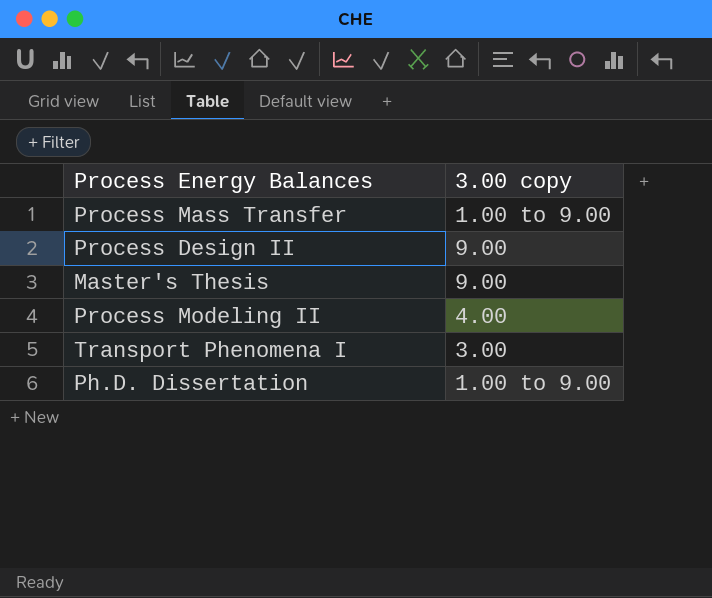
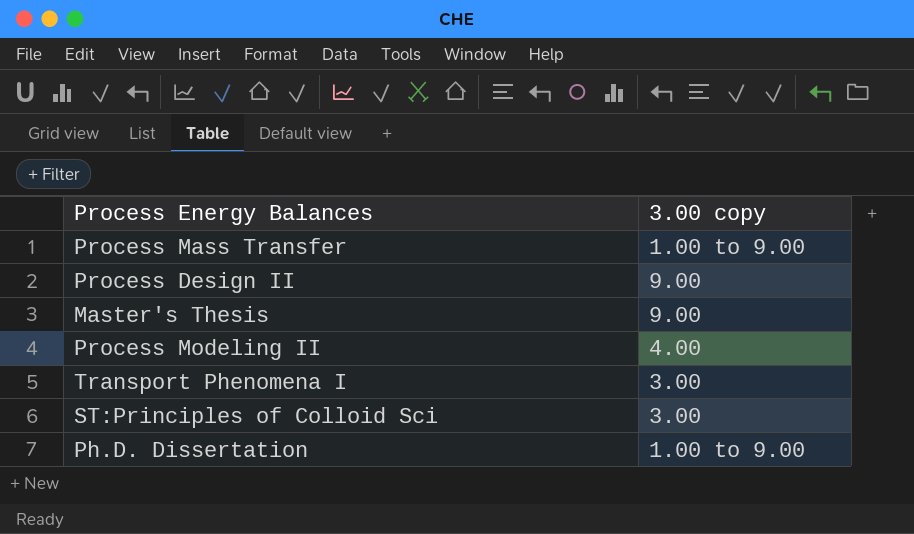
row ST:Principles of Colloid Sci: none -> 3.00

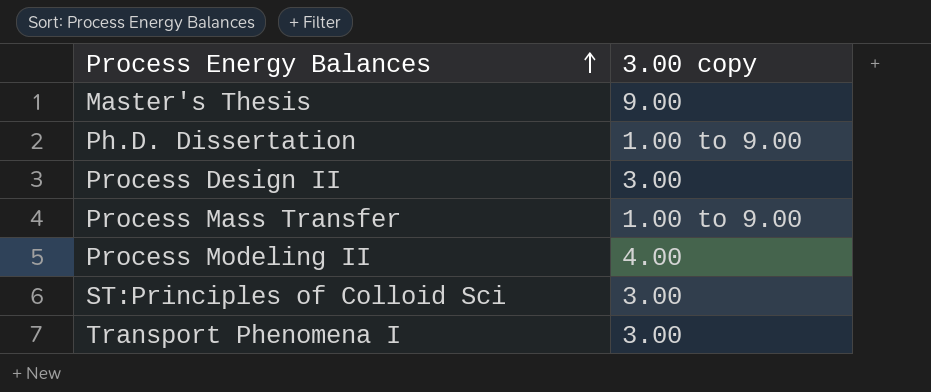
row order: none -> Process Energy Balances ascending
Process Design II | 3.00 copy: 9.00 -> 3.00

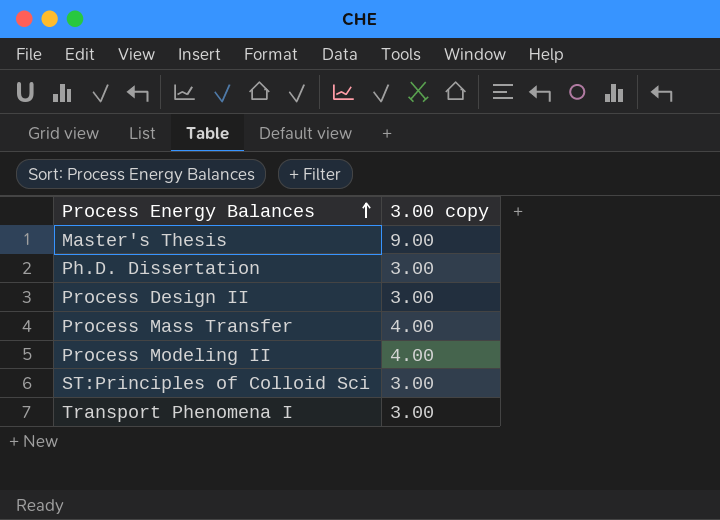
Ph.D. Dissertation | 3.00 copy: 1.00 to 9.00 -> 3.00
Process Mass Transfer | 3.00 copy: 1.00 to 9.00 -> 4.00

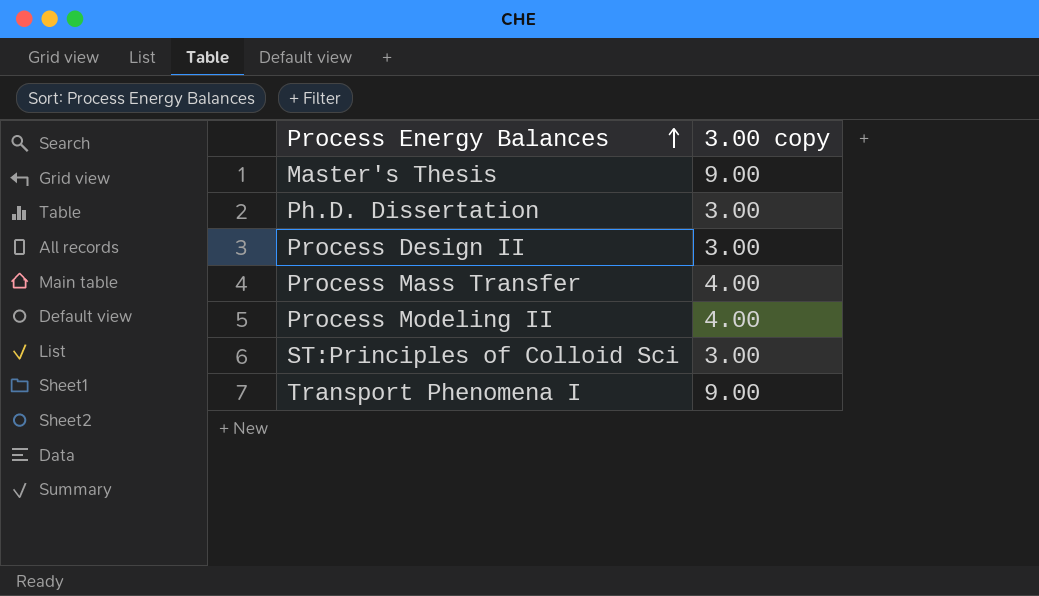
Transport Phenomena I | 3.00 copy: 3.00 -> 9.00

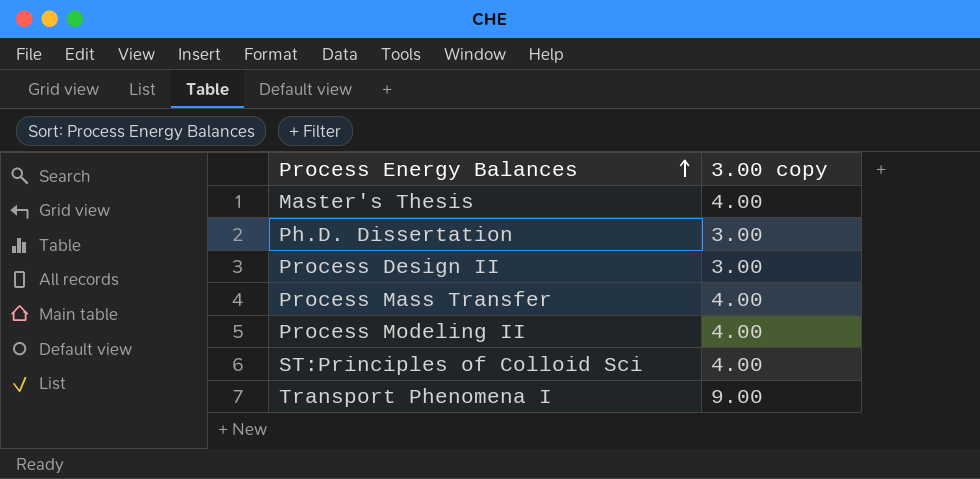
Master's Thesis | 3.00 copy: 9.00 -> 4.00
ST:Principles of Colloid Sci | 3.00 copy: 3.00 -> 4.00

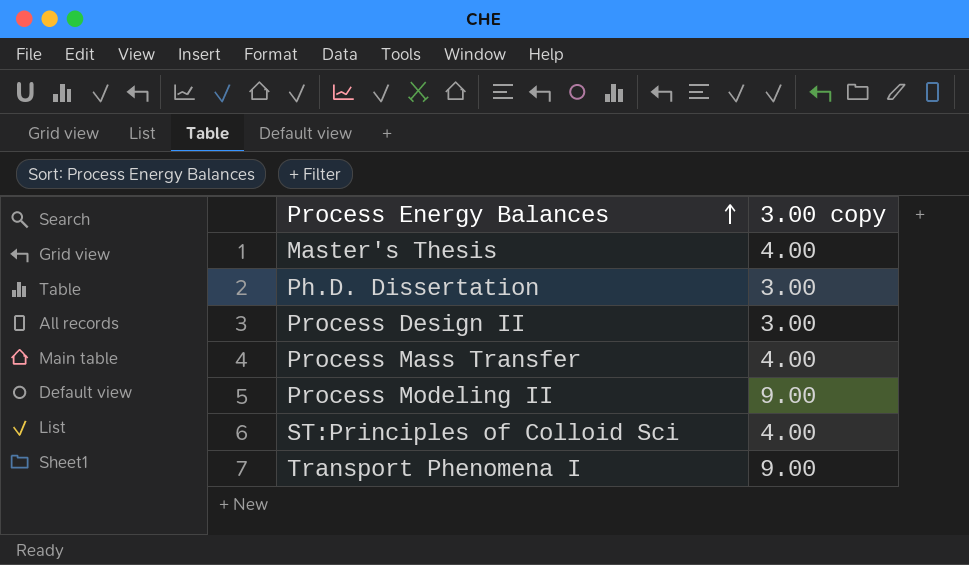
Process Modeling II | 3.00 copy: 4.00 -> 9.00

